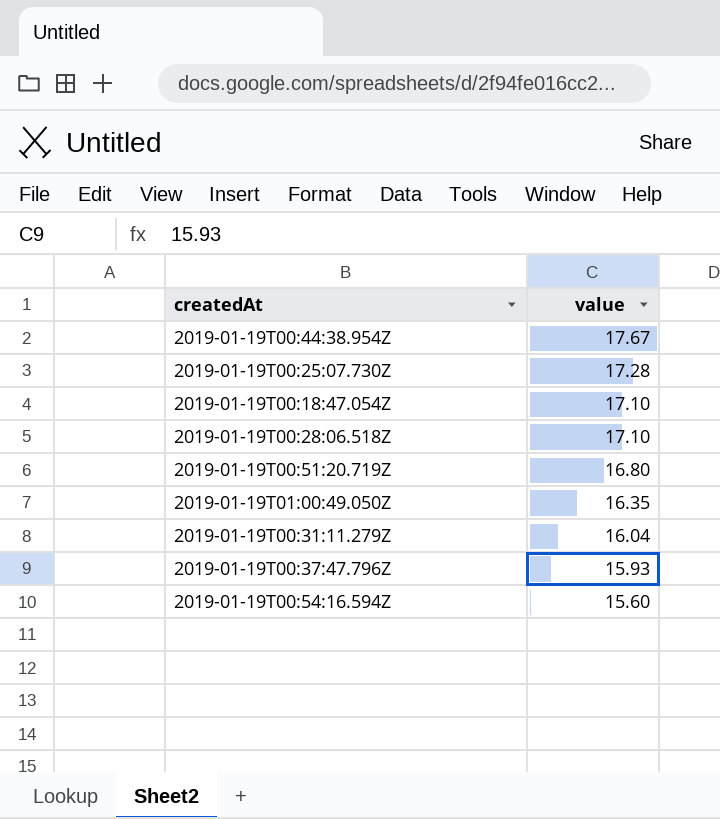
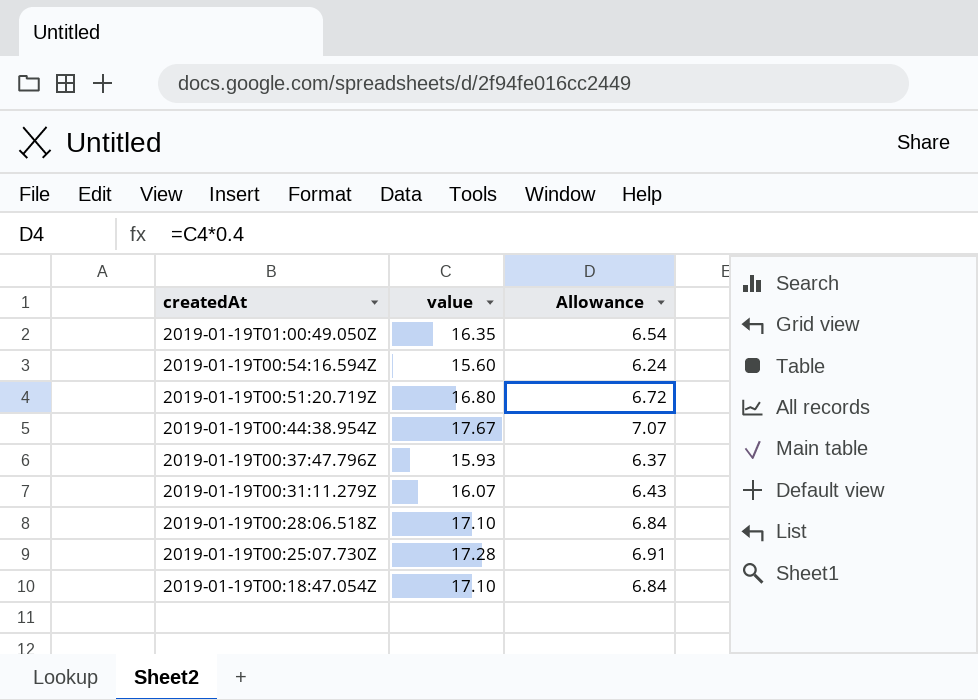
row order: value descending -> createdAt descending
column Allowance | formula: none -> [value] * 0.4
2019-01-19T00:31:11.279Z | value: 16.04 -> 16.07

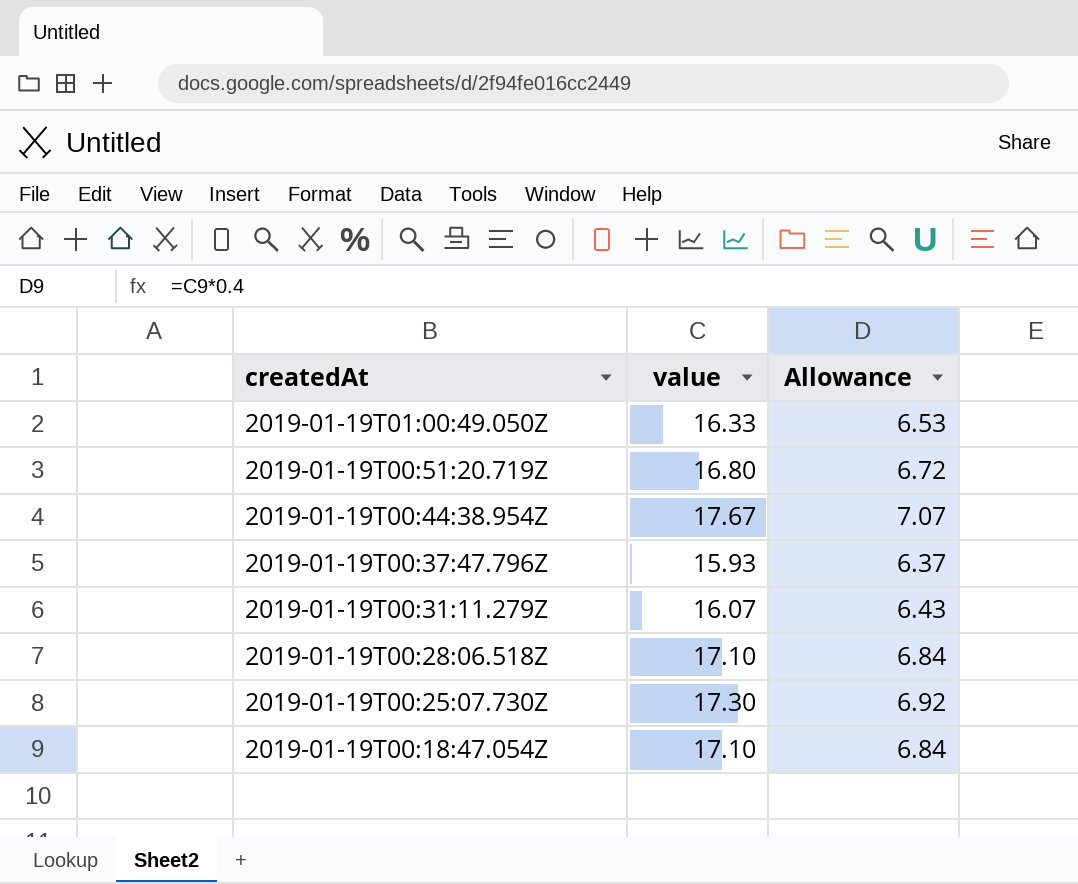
row 2019-01-19T00:54:16.594Z: 15.60 | 6.24 -> none
2019-01-19T01:00:49.050Z | value: 16.35 -> 16.33
2019-01-19T01:00:49.050Z | Allowance: 6.54 -> 6.53
2019-01-19T00:25:07.730Z | value: 17.28 -> 17.30
2019-01-19T00:25:07.730Z | Allowance: 6.91 -> 6.92

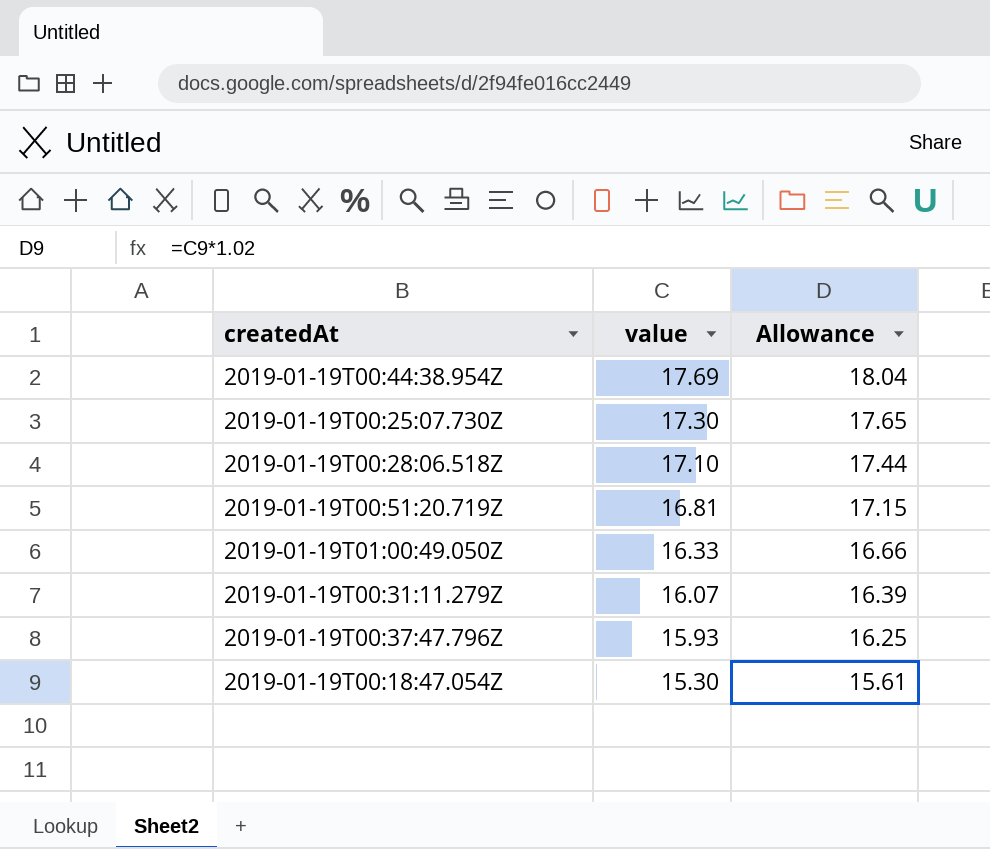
row order: createdAt descending -> value descending
column Allowance | formula: [value] * 0.4 -> [value] * 1.02
2019-01-19T00:44:38.954Z | value: 17.67 -> 17.69
2019-01-19T00:51:20.719Z | value: 16.80 -> 16.81
2019-01-19T00:18:47.054Z | value: 17.10 -> 15.30

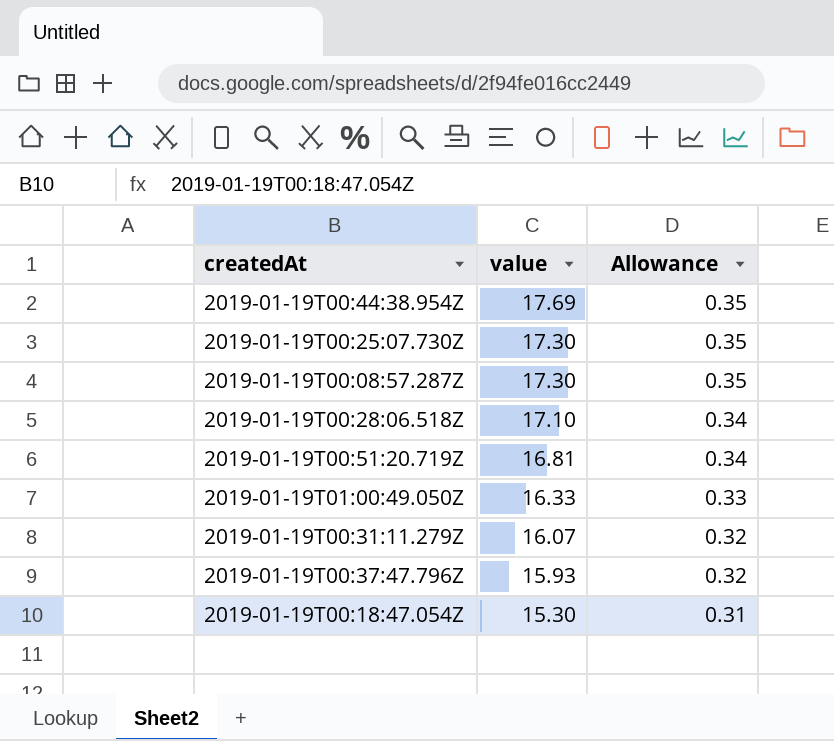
column Allowance | formula: [value] * 1.02 -> [value] * 0.02
row 2019-01-19T00:08:57.287Z: none -> 17.30 | 0.35

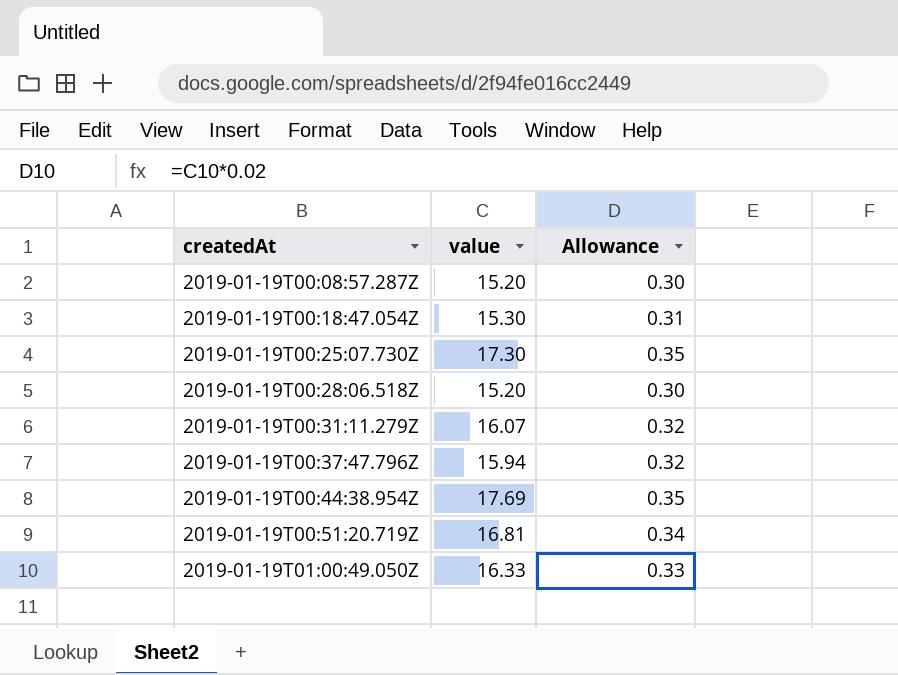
row order: value descending -> createdAt ascending
2019-01-19T00:08:57.287Z | value: 17.30 -> 15.20
2019-01-19T00:08:57.287Z | Allowance: 0.35 -> 0.30
2019-01-19T00:28:06.518Z | value: 17.10 -> 15.20
2019-01-19T00:28:06.518Z | Allowance: 0.34 -> 0.30
2019-01-19T00:37:47.796Z | value: 15.93 -> 15.94

